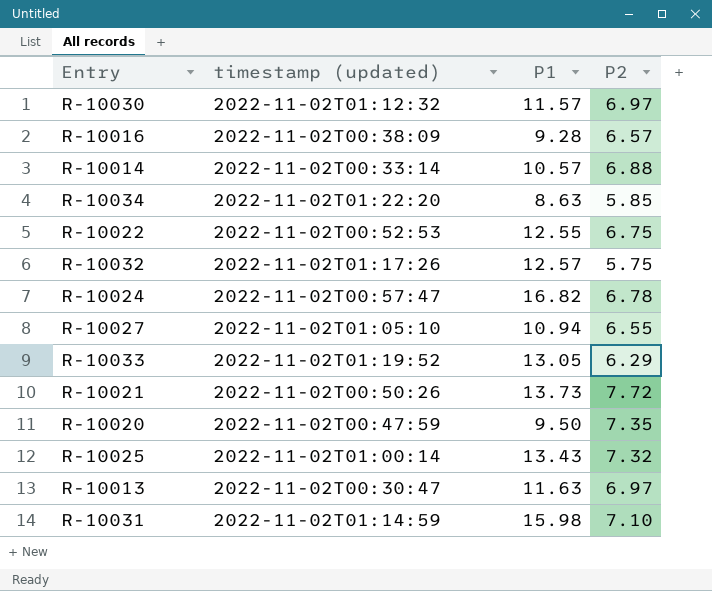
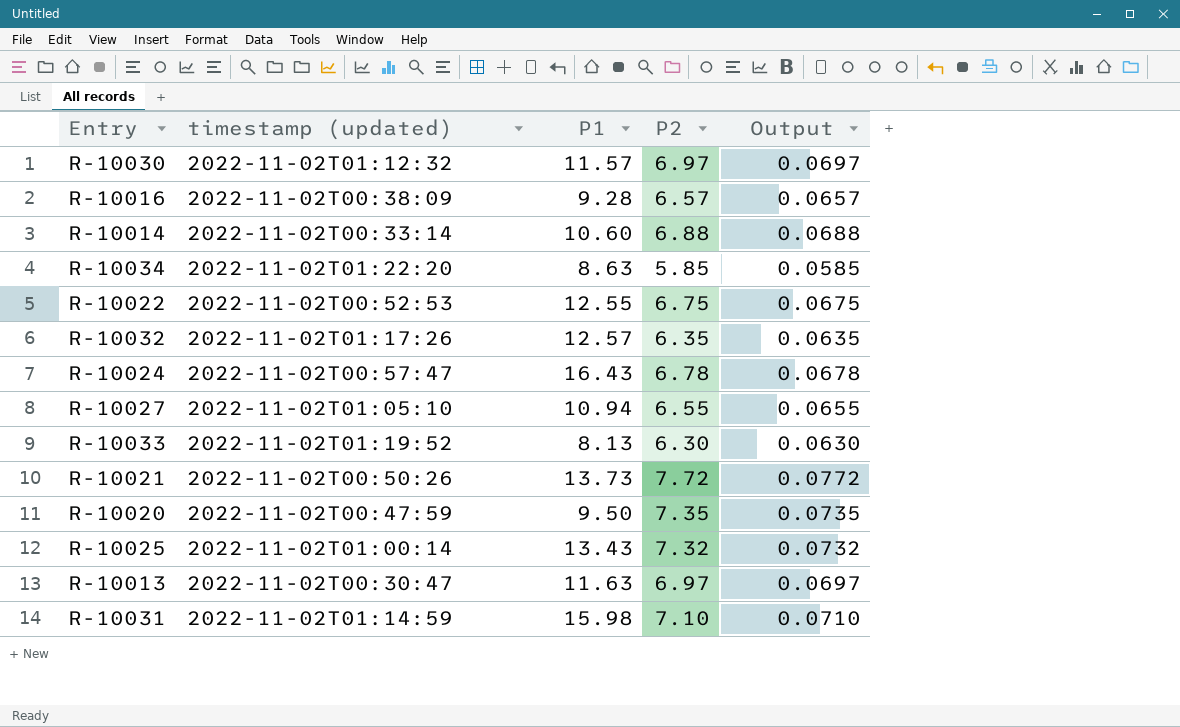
column Output | formula: none -> [P2] * 0.01
R-10014 | P1: 10.57 -> 10.60
R-10032 | P2: 5.75 -> 6.35
R-10024 | P1: 16.82 -> 16.43
R-10033 | P1: 13.05 -> 8.13
R-10033 | P2: 6.29 -> 6.30

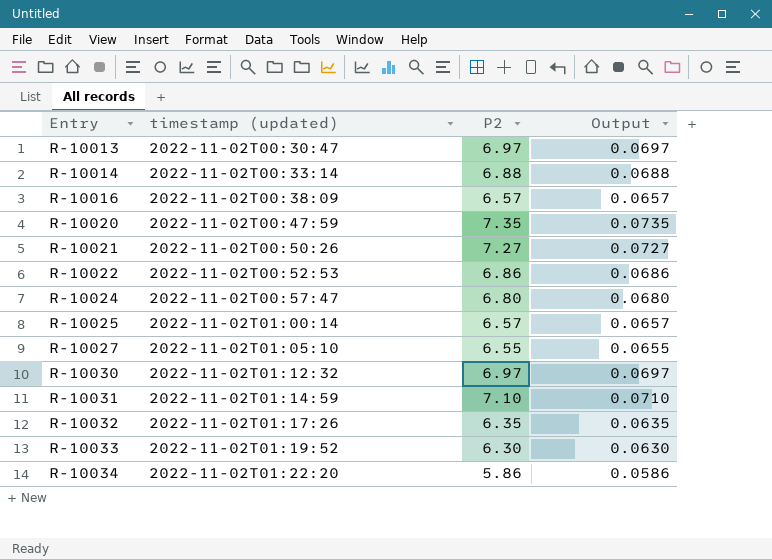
row order: none -> Entry ascending
column P1 | position: 3 -> none
R-10021 | P2: 7.72 -> 7.27
R-10021 | Output: 0.0772 -> 0.0727
R-10022 | P2: 6.75 -> 6.86
R-10022 | Output: 0.0675 -> 0.0686
R-10024 | P2: 6.78 -> 6.80
R-10024 | Output: 0.0678 -> 0.0680
R-10025 | P2: 7.32 -> 6.57
R-10025 | Output: 0.0732 -> 0.0657
R-10034 | P2: 5.85 -> 5.86
R-10034 | Output: 0.0585 -> 0.0586

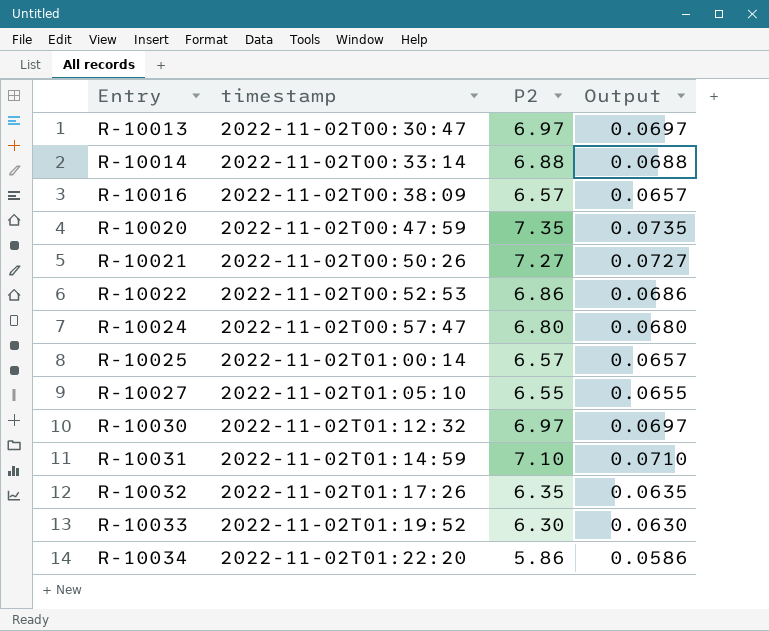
column name: timestamp (updated) -> timestamp

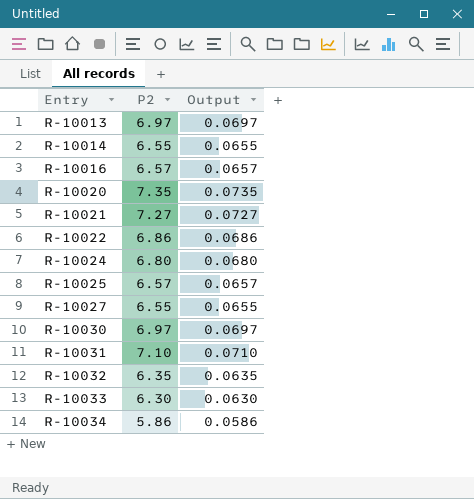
column timestamp | position: 2 -> none
R-10014 | P2: 6.88 -> 6.55
R-10014 | Output: 0.0688 -> 0.0655

